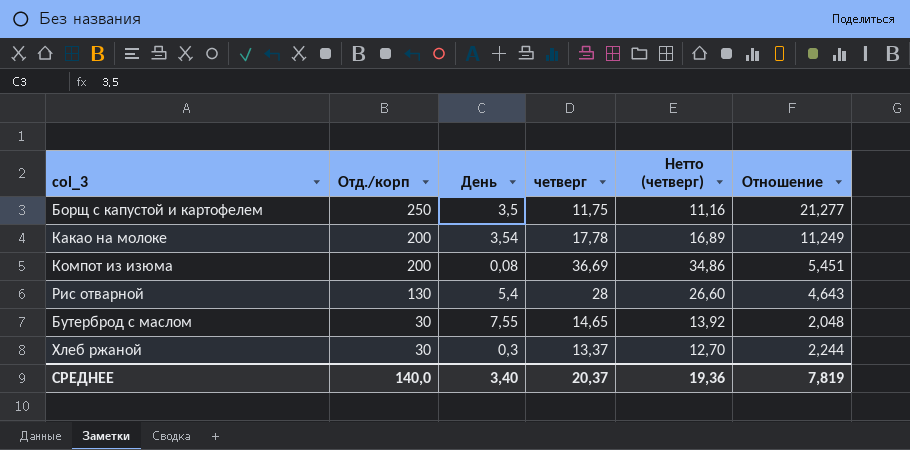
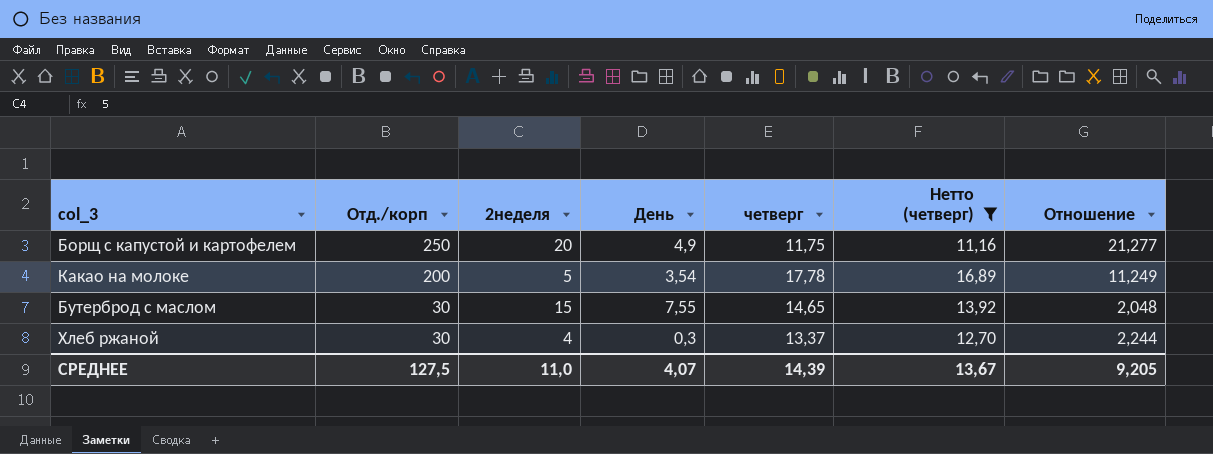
filter: none -> Нетто (четверг) <= 16,89
column 2неделя | position: none -> 3
Борщ с капустой и картофелем | День: 3,5 -> 4,9
СРЕДНЕЕ | Отд./корп: 140,0 -> 127,5
СРЕДНЕЕ | День: 3,40 -> 4,07
СРЕДНЕЕ | четверг: 20,37 -> 14,39
СРЕДНЕЕ | Нетто (четверг): 19,36 -> 13,67
СРЕДНЕЕ | Отношение: 7,819 -> 9,205

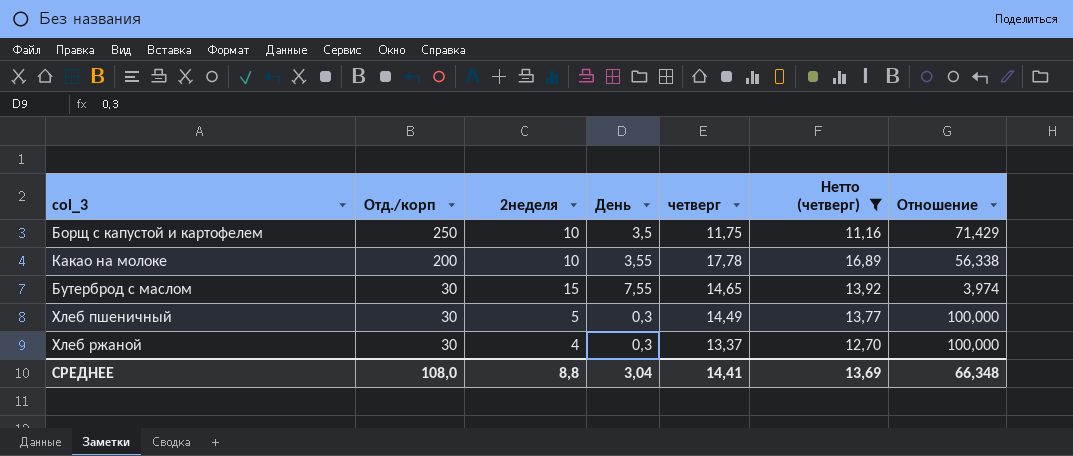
column Отношение | formula: [Отд./корп] / [четверг] -> [Отд./корп] / [День]
Борщ с капустой и картофелем | 2неделя: 20 -> 10
Борщ с капустой и картофелем | День: 4,9 -> 3,5
Какао на молоке | 2неделя: 5 -> 10
Какао на молоке | День: 3,54 -> 3,55
row Хлеб пшеничный: none -> 30 | 5 | 0,3 | 14,49 | 13,77 | 100,000
СРЕДНЕЕ | Отд./корп: 127,5 -> 108,0
СРЕДНЕЕ | 2неделя: 11,0 -> 8,8
СРЕДНЕЕ | День: 4,07 -> 3,04
СРЕДНЕЕ | четверг: 14,39 -> 14,41
СРЕДНЕЕ | Нетто (четверг): 13,67 -> 13,69
СРЕДНЕЕ | Отношение: 9,205 -> 66,348

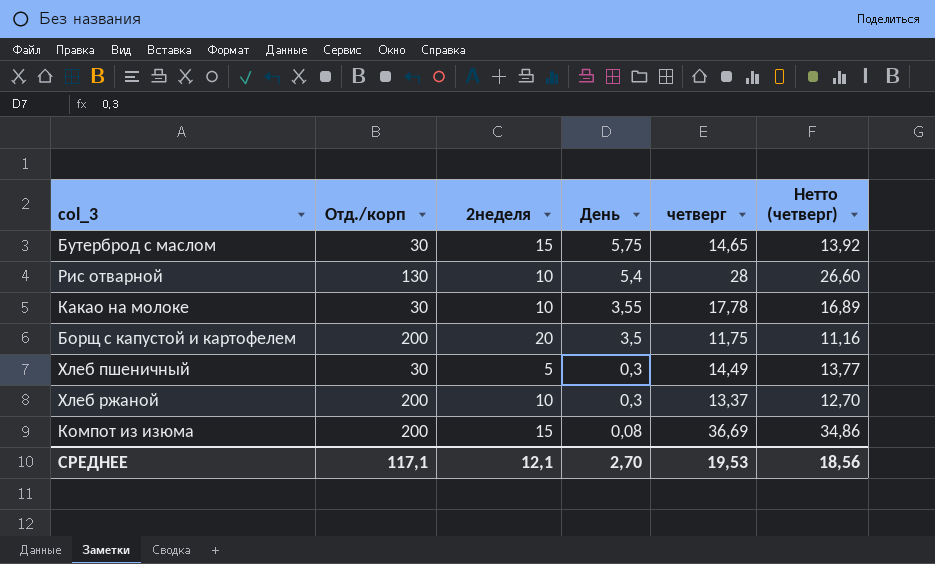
filter: Нетто (четверг) <= 16,89 -> none
row order: Отд./корп descending -> День descending
column Отношение | formula: [Отд./корп] / [День] -> none
Бутерброд с маслом | День: 7,55 -> 5,75
Какао на молоке | Отд./корп: 200 -> 30
Борщ с капустой и картофелем | Отд./корп: 250 -> 200
Борщ с капустой и картофелем | 2неделя: 10 -> 20
Хлеб ржаной | Отд./корп: 30 -> 200
Хлеб ржаной | 2неделя: 4 -> 10
СРЕДНЕЕ | Отд./корп: 108,0 -> 117,1
СРЕДНЕЕ | 2неделя: 8,8 -> 12,1
СРЕДНЕЕ | День: 3,04 -> 2,70
СРЕДНЕЕ | четверг: 14,41 -> 19,53
СРЕДНЕЕ | Нетто (четверг): 13,69 -> 18,56

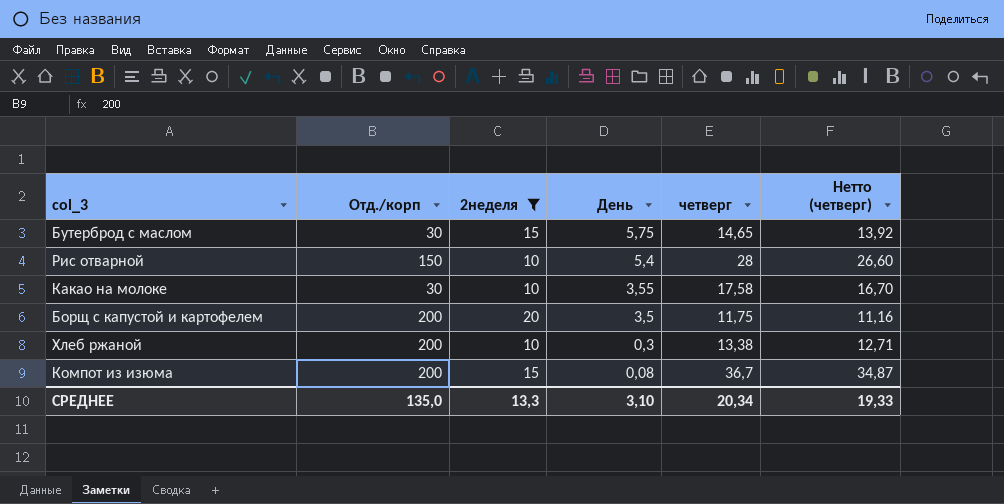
filter: none -> 2неделя != 5
Рис отварной | Отд./корп: 130 -> 150
Какао на молоке | четверг: 17,78 -> 17,58
Какао на молоке | Нетто (четверг): 16,89 -> 16,70
Хлеб ржаной | четверг: 13,37 -> 13,38
Хлеб ржаной | Нетто (четверг): 12,70 -> 12,71
Компот из изюма | четверг: 36,69 -> 36,7
Компот из изюма | Нетто (четверг): 34,86 -> 34,87
СРЕДНЕЕ | Отд./корп: 117,1 -> 135,0
СРЕДНЕЕ | 2неделя: 12,1 -> 13,3
СРЕДНЕЕ | День: 2,70 -> 3,10
СРЕДНЕЕ | четверг: 19,53 -> 20,34
СРЕДНЕЕ | Нетто (четверг): 18,56 -> 19,33

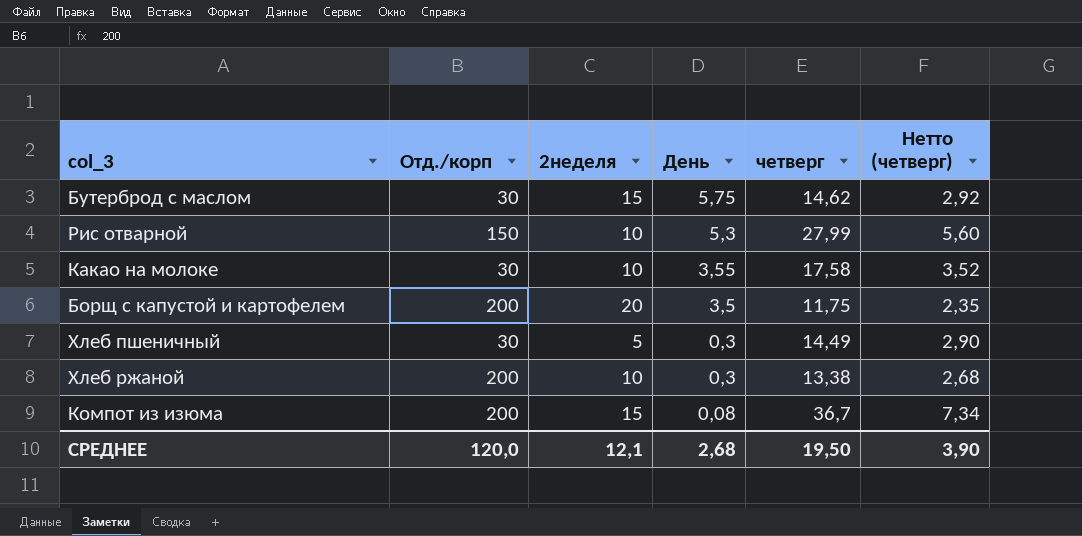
filter: 2неделя != 5 -> none
column Нетто (четверг) | formula: [четверг] * 0,95 -> [четверг] * 0,2
Бутерброд с маслом | четверг: 14,65 -> 14,62
Рис отварной | День: 5,4 -> 5,3
Рис отварной | четверг: 28 -> 27,99
СРЕДНЕЕ | Отд./корп: 135,0 -> 120,0
СРЕДНЕЕ | 2неделя: 13,3 -> 12,1
СРЕДНЕЕ | День: 3,10 -> 2,68
СРЕДНЕЕ | четверг: 20,34 -> 19,50
СРЕДНЕЕ | Нетто (четверг): 19,33 -> 3,90

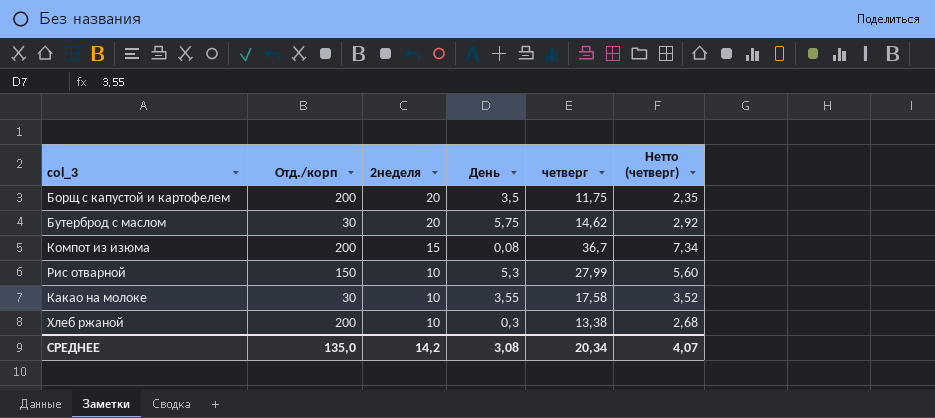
row order: День descending -> 2неделя descending
row Хлеб пшеничный: 30 | 5 | 0,3 | 14,49 | 2,90 -> none
Бутерброд с маслом | 2неделя: 15 -> 20
СРЕДНЕЕ | Отд./корп: 120,0 -> 135,0
СРЕДНЕЕ | 2неделя: 12,1 -> 14,2
СРЕДНЕЕ | День: 2,68 -> 3,08
СРЕДНЕЕ | четверг: 19,50 -> 20,34
СРЕДНЕЕ | Нетто (четверг): 3,90 -> 4,07

